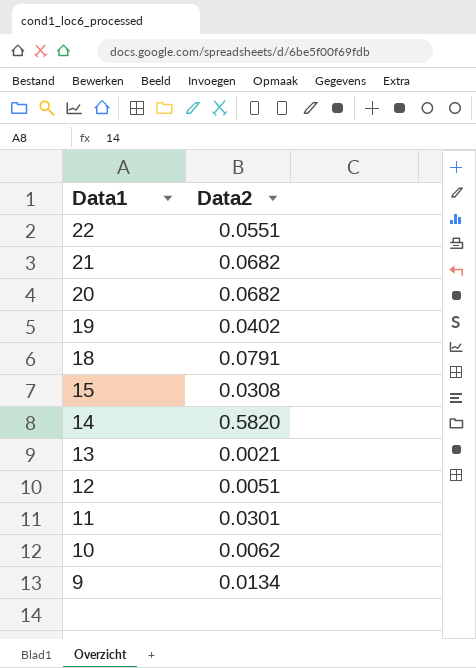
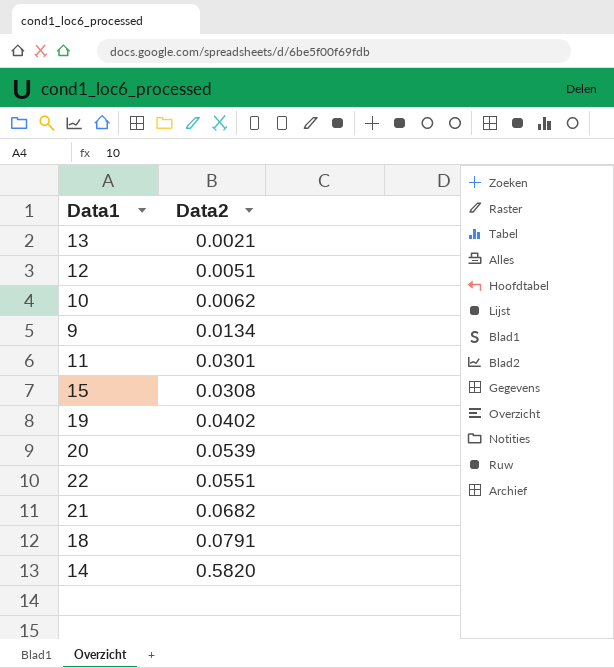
row order: Data1 descending -> Data2 ascending
20 | Data2: 0.0682 -> 0.0539

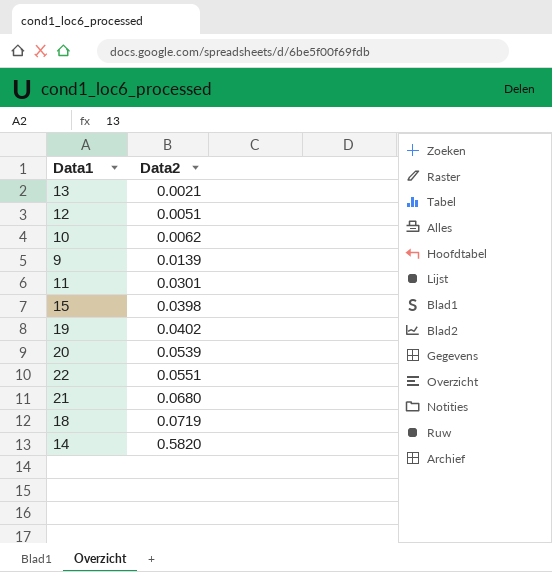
9 | Data2: 0.0134 -> 0.0139
15 | Data2: 0.0308 -> 0.0398
21 | Data2: 0.0682 -> 0.0680
18 | Data2: 0.0791 -> 0.0719

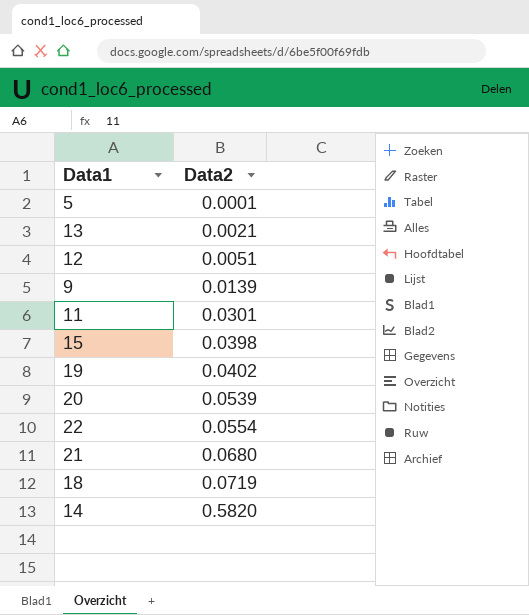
row 10: 0.0062 -> none
row 5: none -> 0.0001
22 | Data2: 0.0551 -> 0.0554

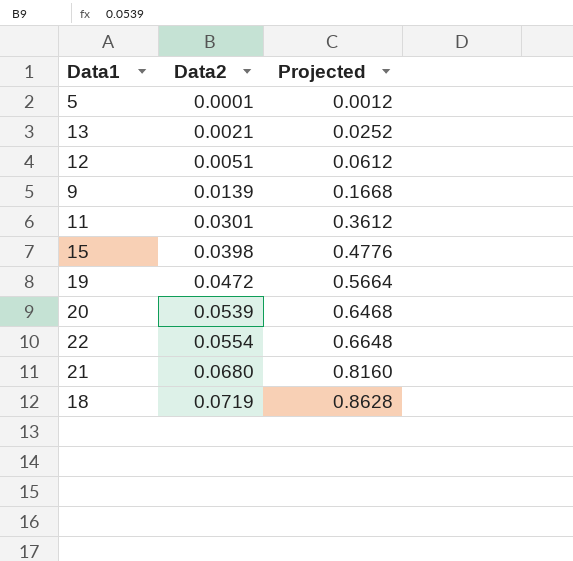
column Projected | formula: none -> [Data2] * 12
row 14: 0.5820 -> none
19 | Data2: 0.0402 -> 0.0472

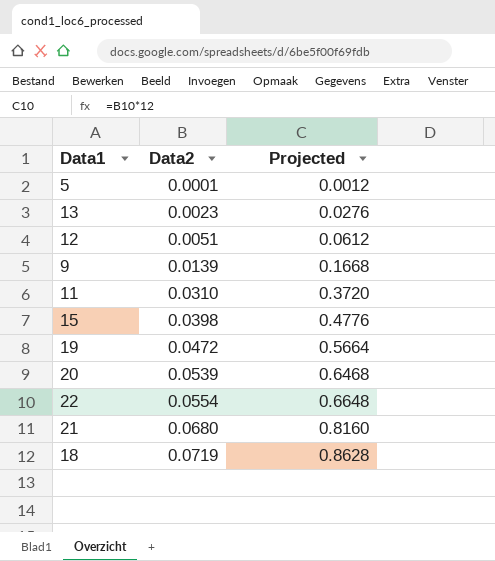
13 | Data2: 0.0021 -> 0.0023
13 | Projected: 0.0252 -> 0.0276
11 | Data2: 0.0301 -> 0.0310
11 | Projected: 0.3612 -> 0.3720

